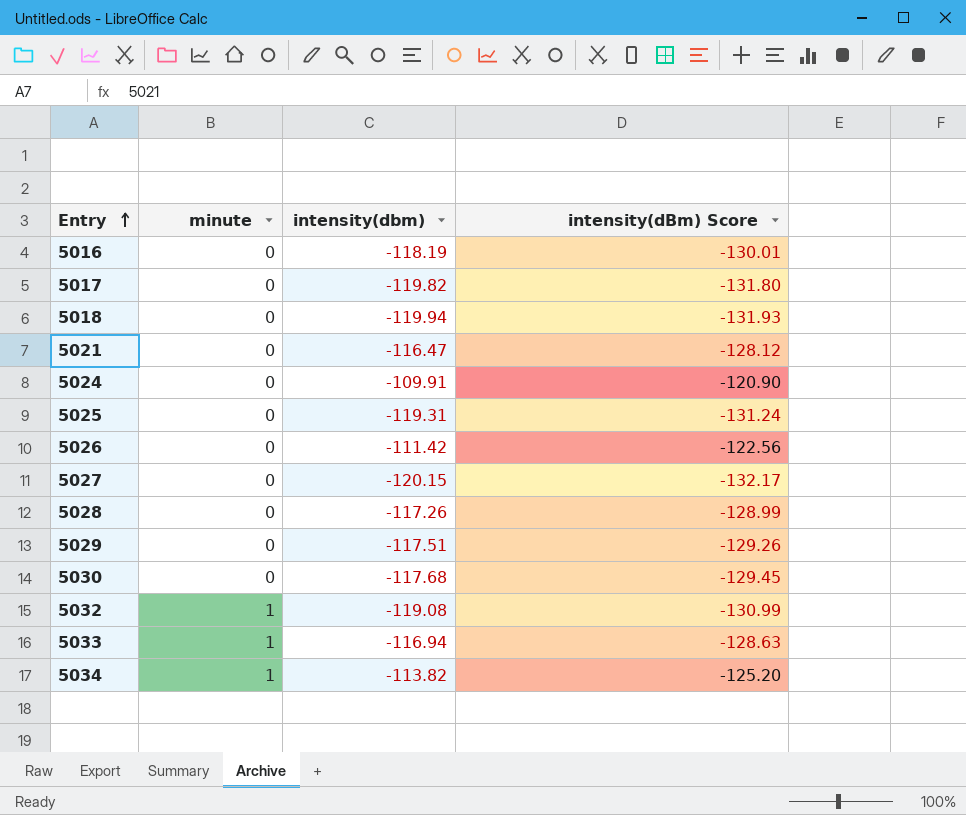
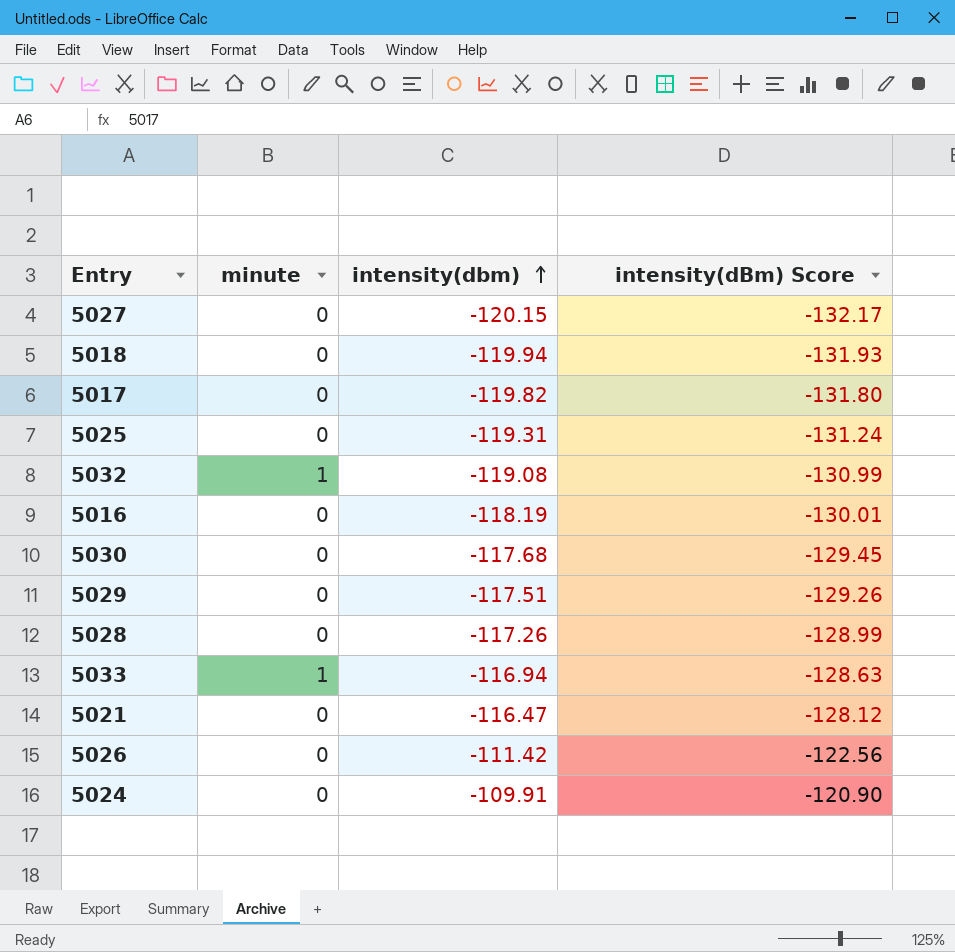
row order: Entry ascending -> intensity(dbm) ascending
row 5034: 1 | -113.82 | -125.20 -> none

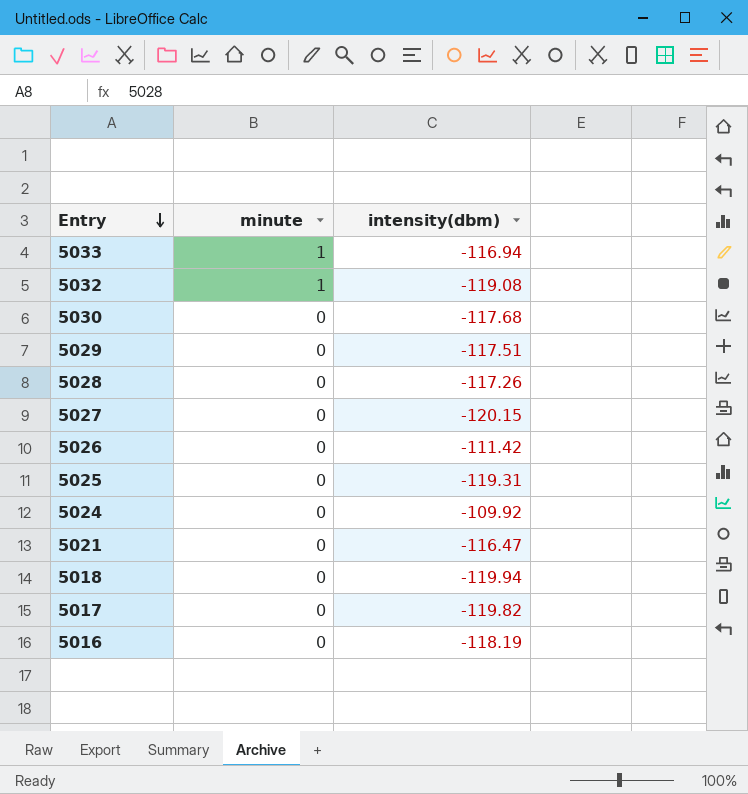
row order: intensity(dbm) ascending -> Entry descending
column intensity(dBm) Score | formula: [intensity(dbm)] * 1.1 -> none
5024 | intensity(dbm): -109.91 -> -109.92

